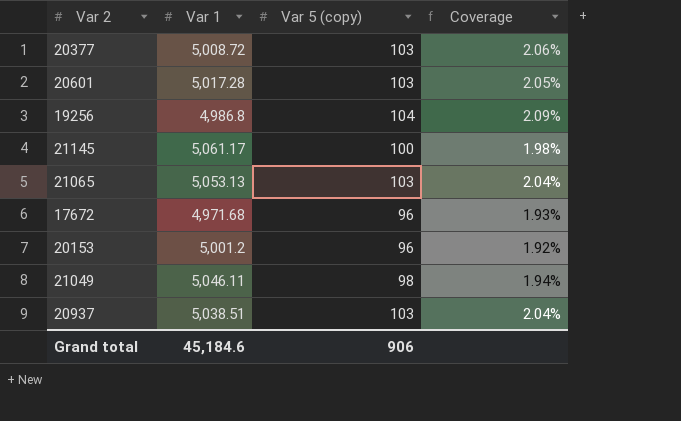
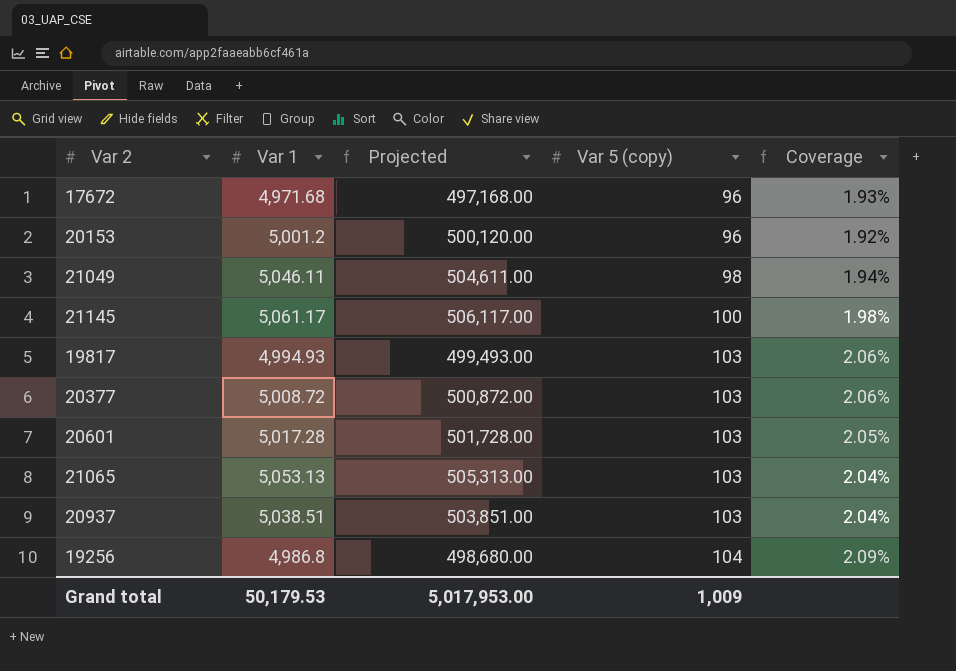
row order: none -> Var 5 (copy) ascending
column Projected | formula: none -> [Var 1] * 100
row 19817: none -> 4,994.93 | 499,493.00 | 103 | 2.06%
Grand total | Var 1: 45,184.6 -> 50,179.53
Grand total | Var 5 (copy): 906 -> 1,009

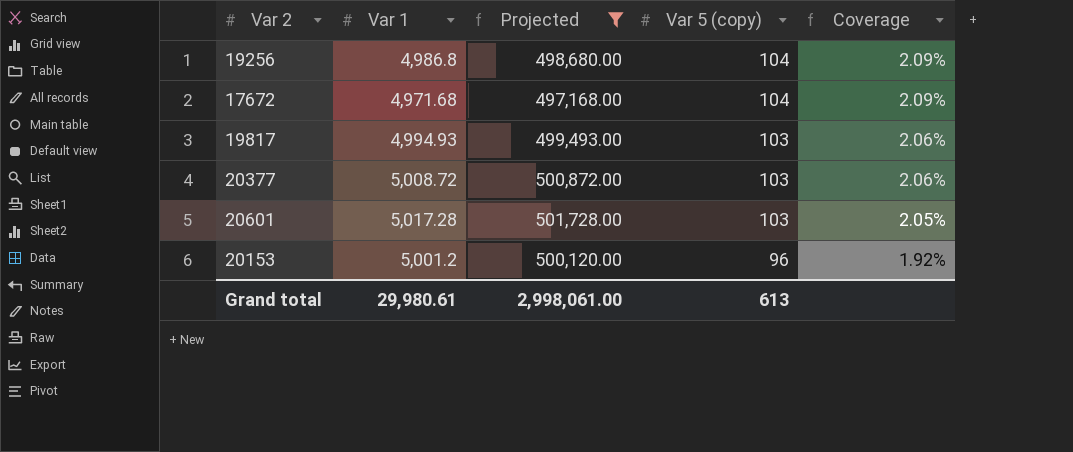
filter: none -> Projected <= 501,728.00
row order: Var 5 (copy) ascending -> Var 5 (copy) descending
17672 | Var 5 (copy): 96 -> 104
17672 | Coverage: 1.93% -> 2.09%
Grand total | Var 1: 50,179.53 -> 29,980.61
Grand total | Projected: 5,017,953.00 -> 2,998,061.00
Grand total | Var 5 (copy): 1,009 -> 613

